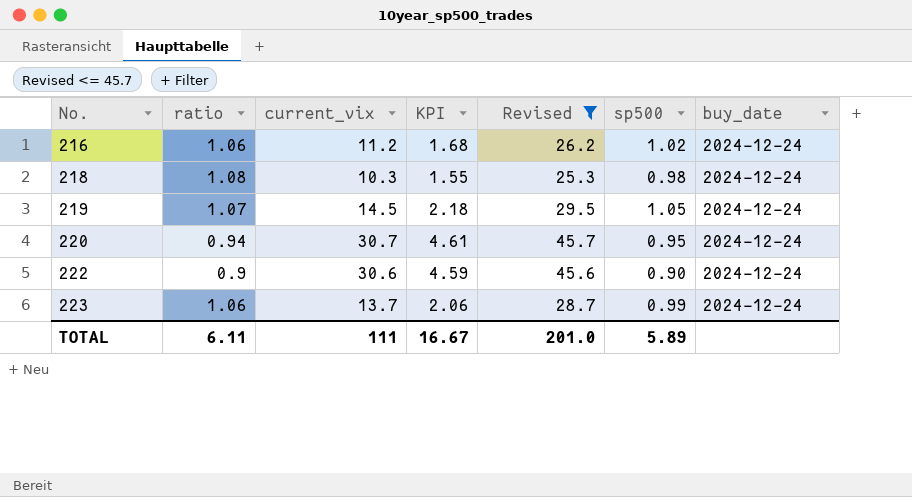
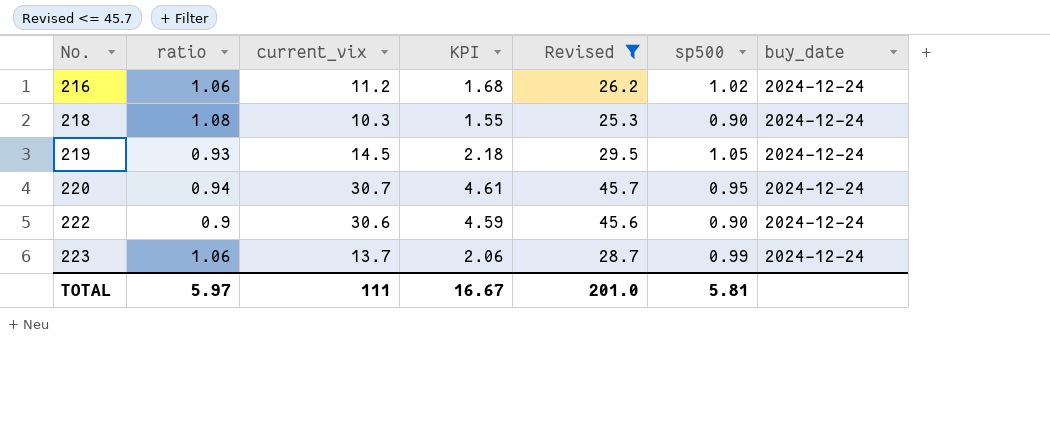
218 | sp500: 0.98 -> 0.90
219 | ratio: 1.07 -> 0.93
TOTAL | ratio: 6.11 -> 5.97
TOTAL | sp500: 5.89 -> 5.81

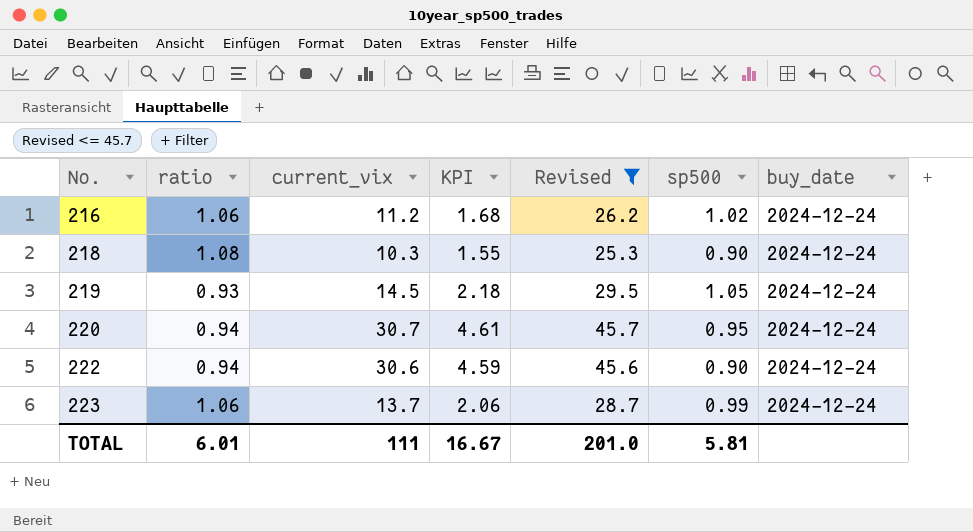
222 | ratio: 0.9 -> 0.94
TOTAL | ratio: 5.97 -> 6.01

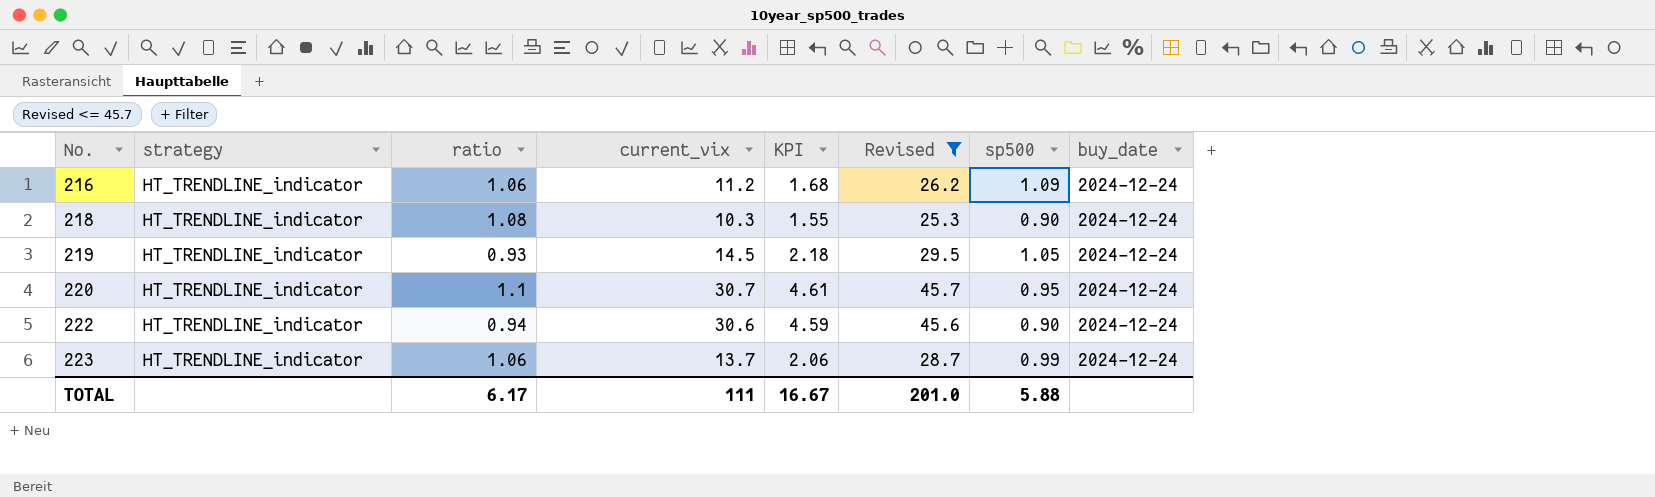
column strategy | position: none -> 2
216 | sp500: 1.02 -> 1.09
220 | ratio: 0.94 -> 1.1
TOTAL | ratio: 6.01 -> 6.17
TOTAL | sp500: 5.81 -> 5.88

